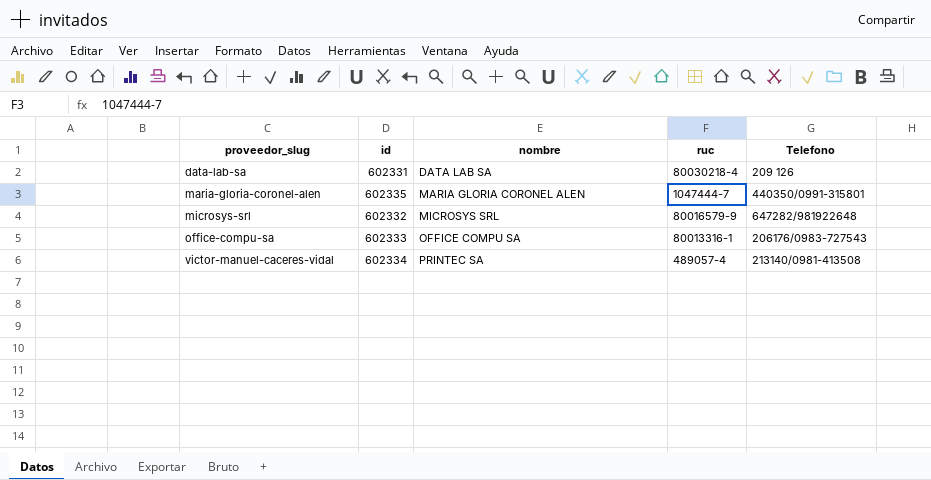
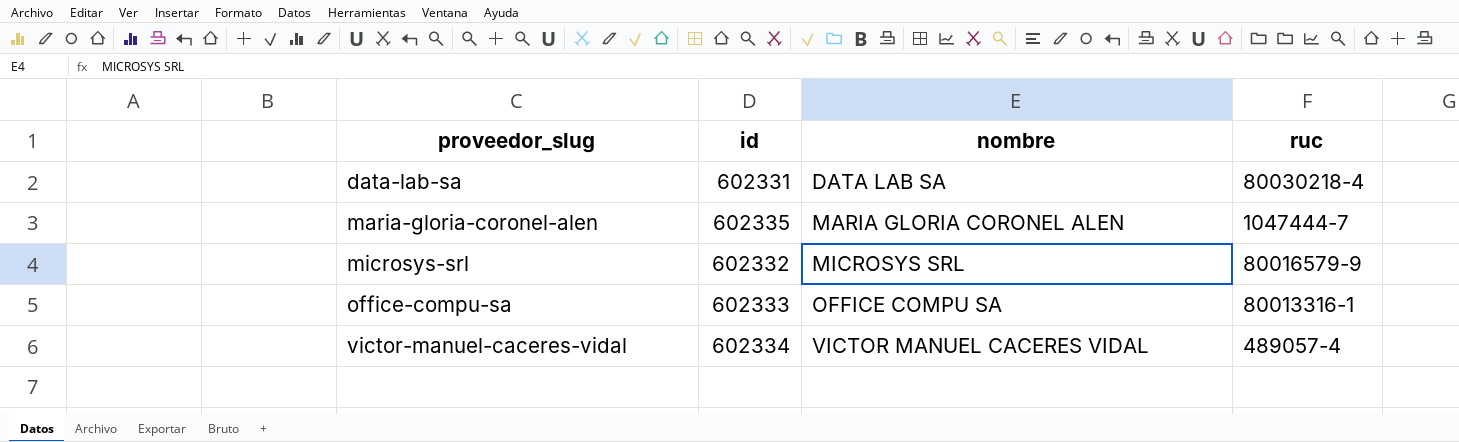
column Telefono | position: 5 -> none
victor-manuel-caceres-vidal | nombre: PRINTEC SA -> VICTOR MANUEL CACERES VIDAL

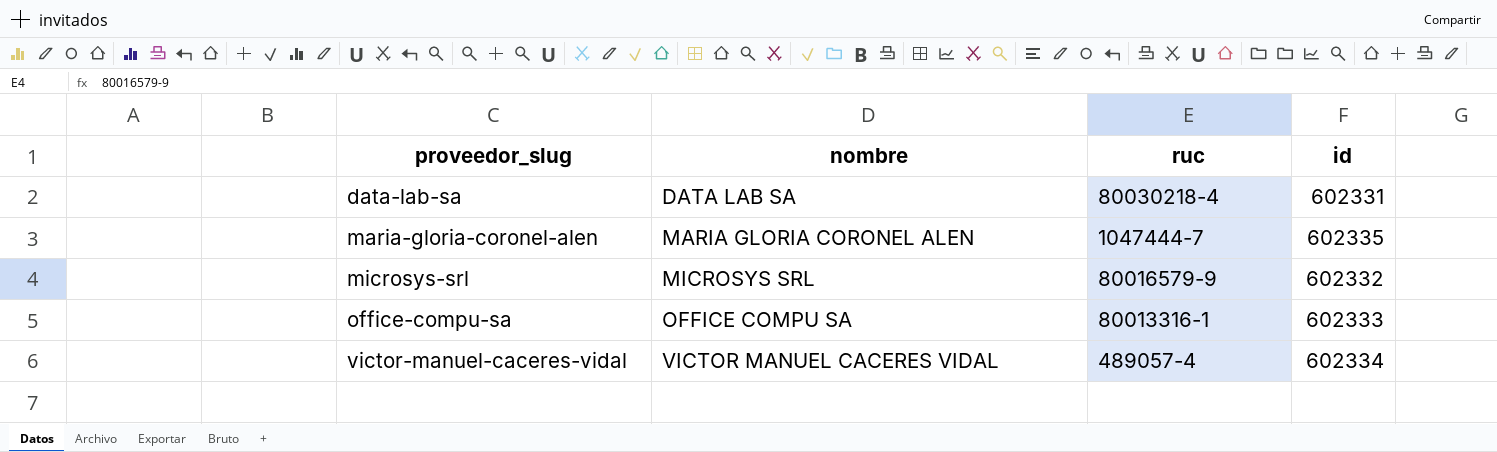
column id | position: 2 -> 4

